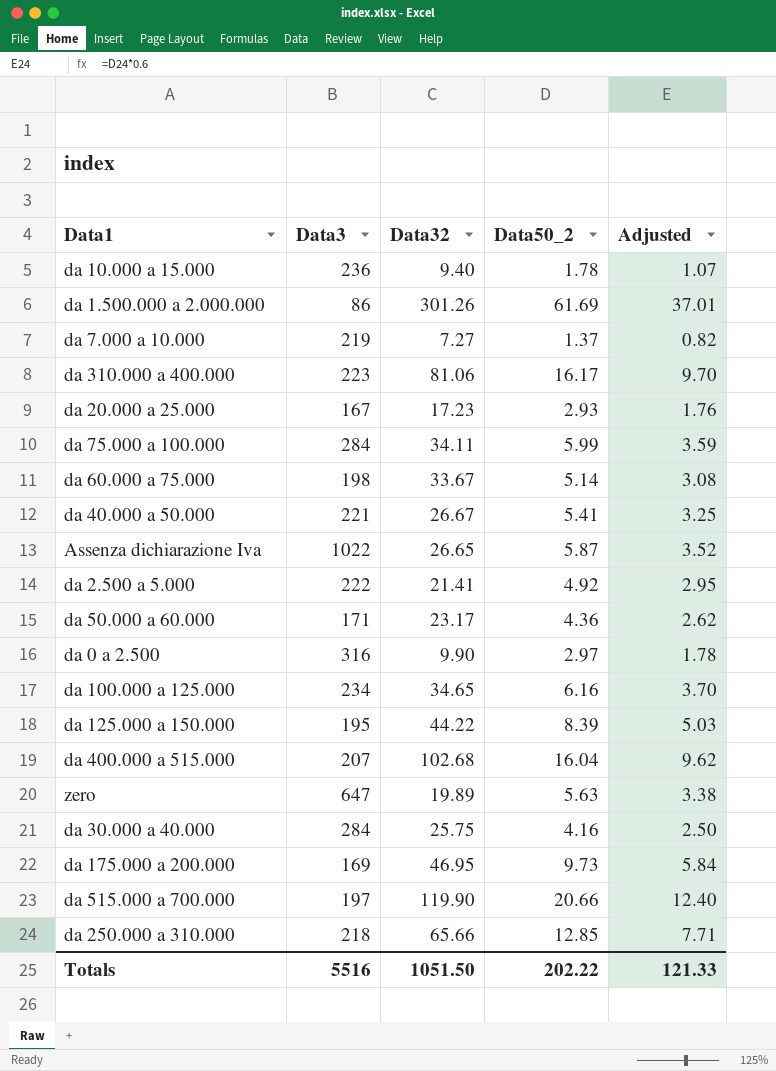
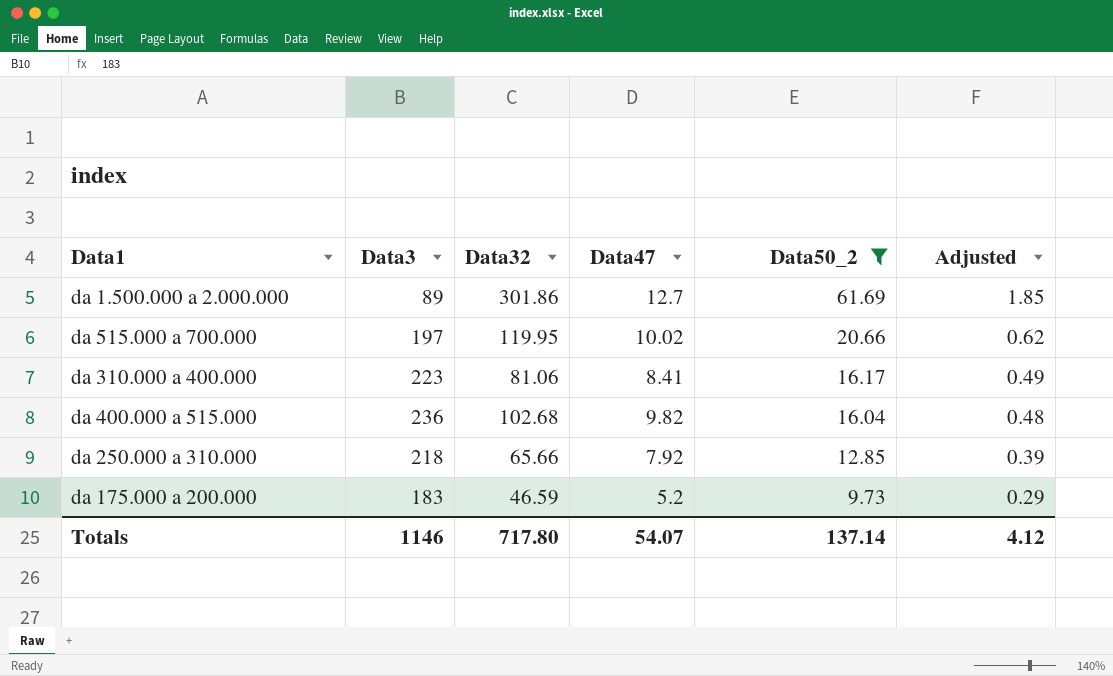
filter: none -> Data50_2 >= 9.73
row order: none -> Data50_2 descending
column Data47 | position: none -> 4
column Adjusted | formula: [Data50_2] * 0.6 -> [Data50_2] * 0.03
da 1.500.000 a 2.000.000 | Data3: 86 -> 89
da 1.500.000 a 2.000.000 | Data32: 301.26 -> 301.86
da 515.000 a 700.000 | Data32: 119.90 -> 119.95
da 400.000 a 515.000 | Data3: 207 -> 236
da 175.000 a 200.000 | Data3: 169 -> 183
da 175.000 a 200.000 | Data32: 46.95 -> 46.59
Totals | Data3: 5516 -> 1146
Totals | Data32: 1051.50 -> 717.80
Totals | Data50_2: 202.22 -> 137.14
Totals | Adjusted: 121.33 -> 4.12

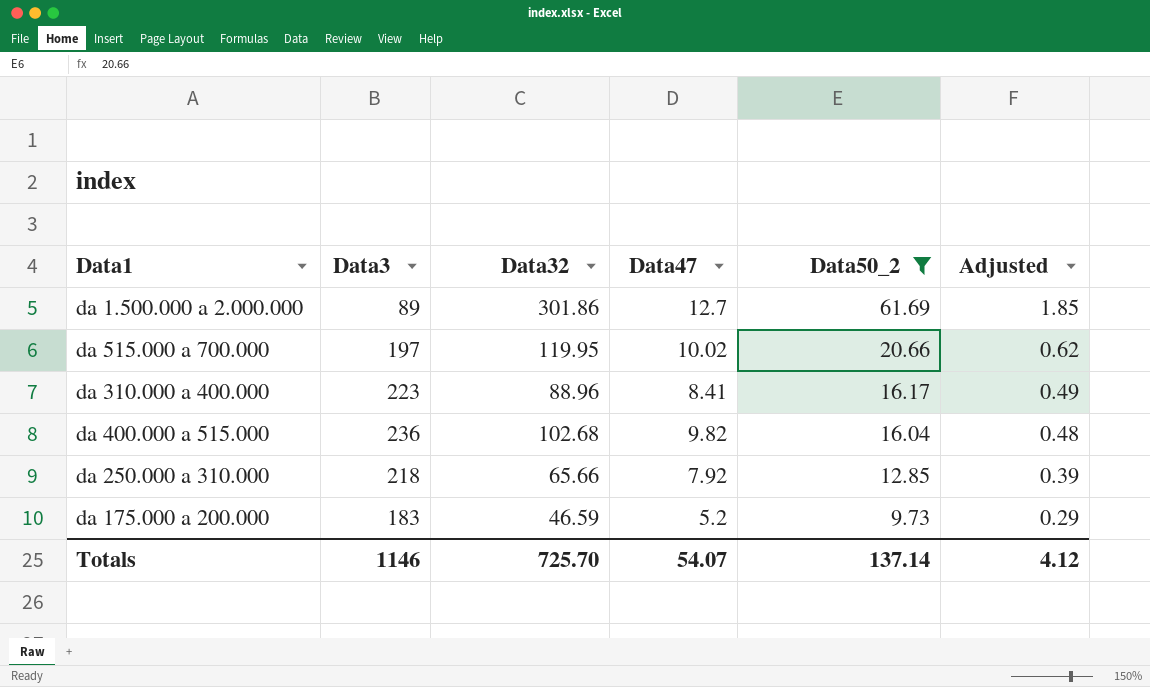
da 310.000 a 400.000 | Data32: 81.06 -> 88.96
Totals | Data32: 717.80 -> 725.70

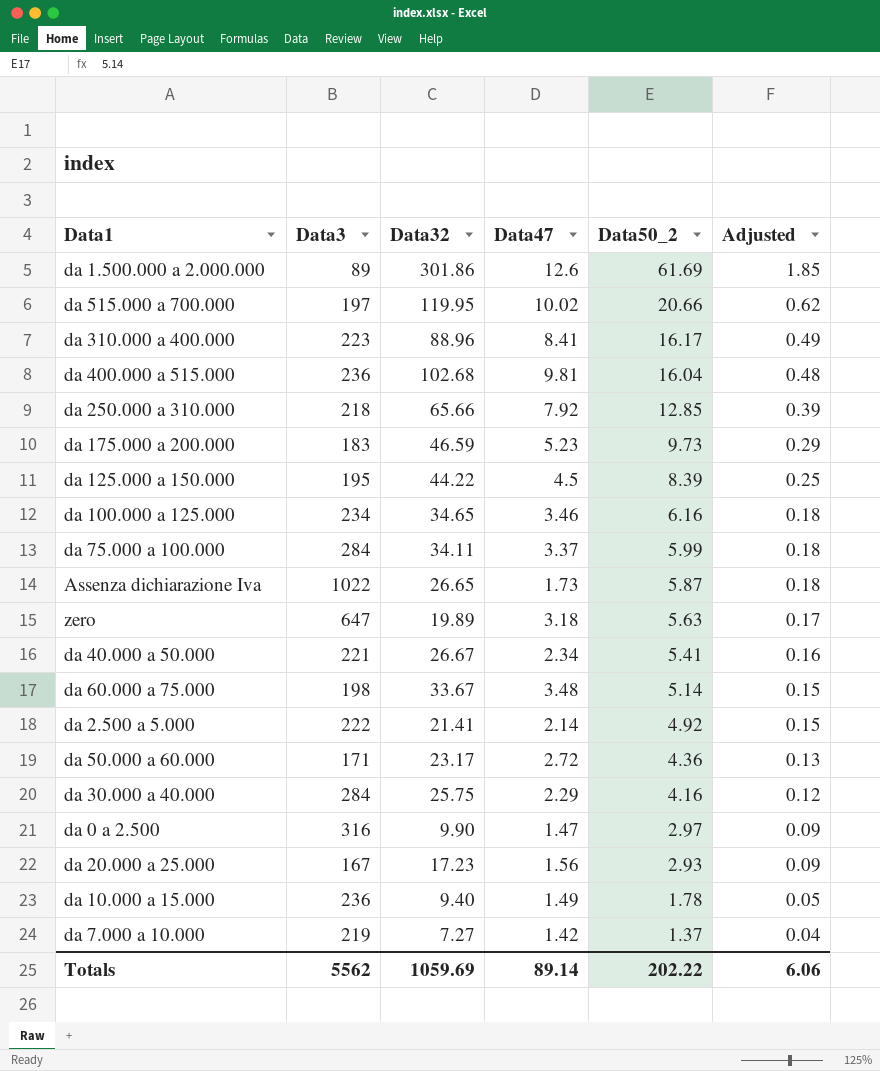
filter: Data50_2 >= 9.73 -> none
da 1.500.000 a 2.000.000 | Data47: 12.7 -> 12.6
da 400.000 a 515.000 | Data47: 9.82 -> 9.81
da 175.000 a 200.000 | Data47: 5.2 -> 5.23
Totals | Data3: 1146 -> 5562
Totals | Data32: 725.70 -> 1059.69
Totals | Data47: 54.07 -> 89.14
Totals | Data50_2: 137.14 -> 202.22
Totals | Adjusted: 4.12 -> 6.06

